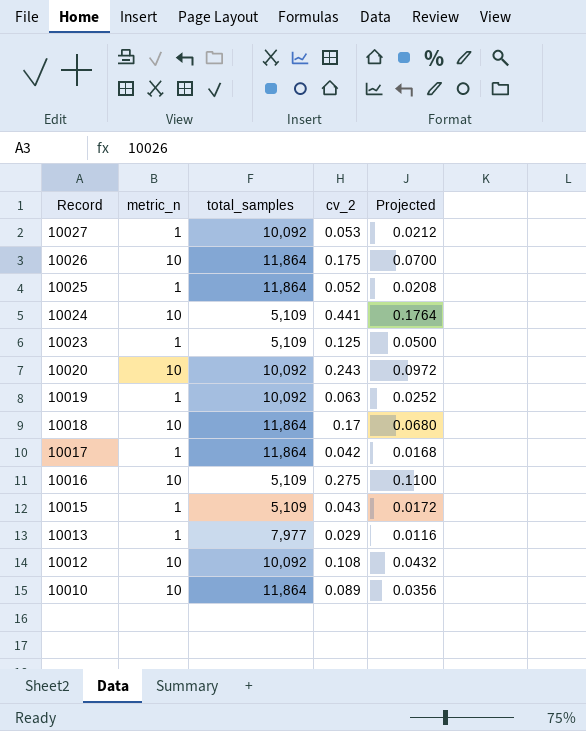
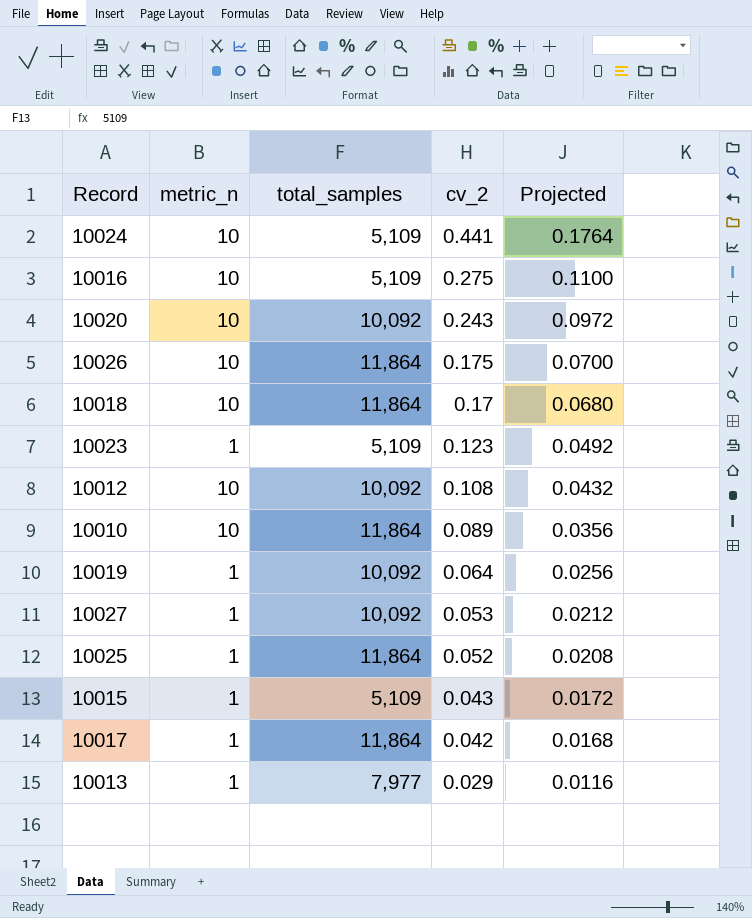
row order: Record descending -> cv_2 descending
10023 | cv_2: 0.125 -> 0.123
10023 | Projected: 0.0500 -> 0.0492
10019 | cv_2: 0.063 -> 0.064
10019 | Projected: 0.0252 -> 0.0256

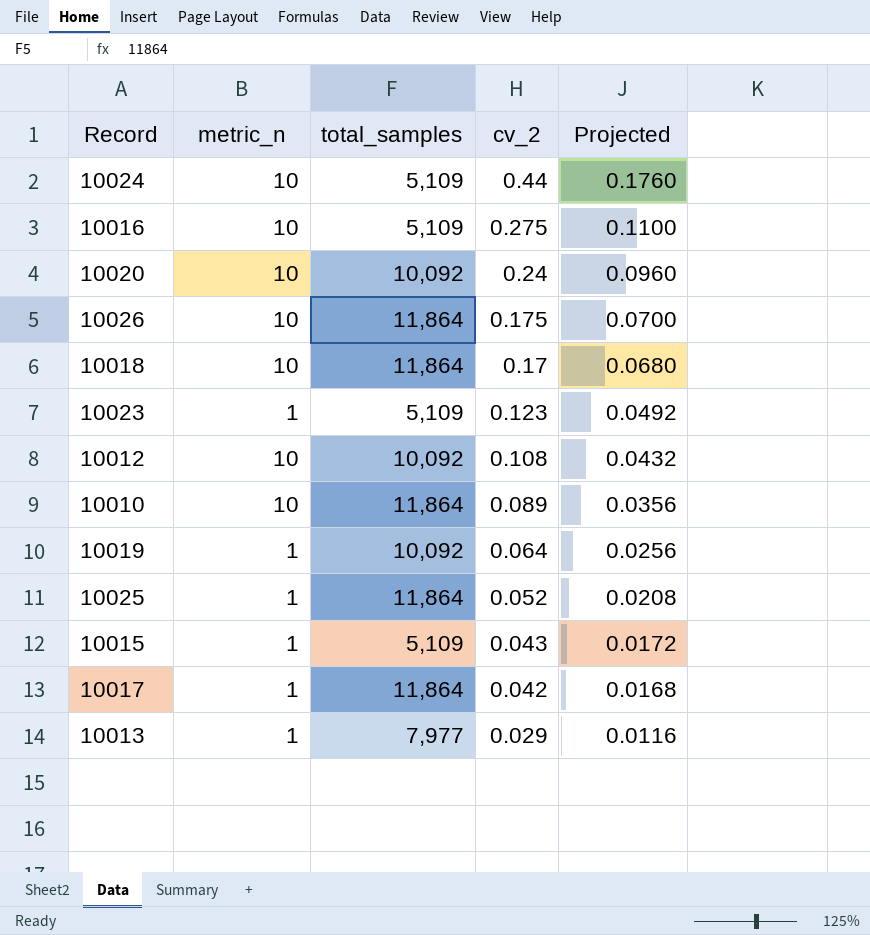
row 10027: 1 | 10,092 | 0.053 | 0.0212 -> none
10024 | cv_2: 0.441 -> 0.44
10024 | Projected: 0.1764 -> 0.1760
10020 | cv_2: 0.243 -> 0.24
10020 | Projected: 0.0972 -> 0.0960

